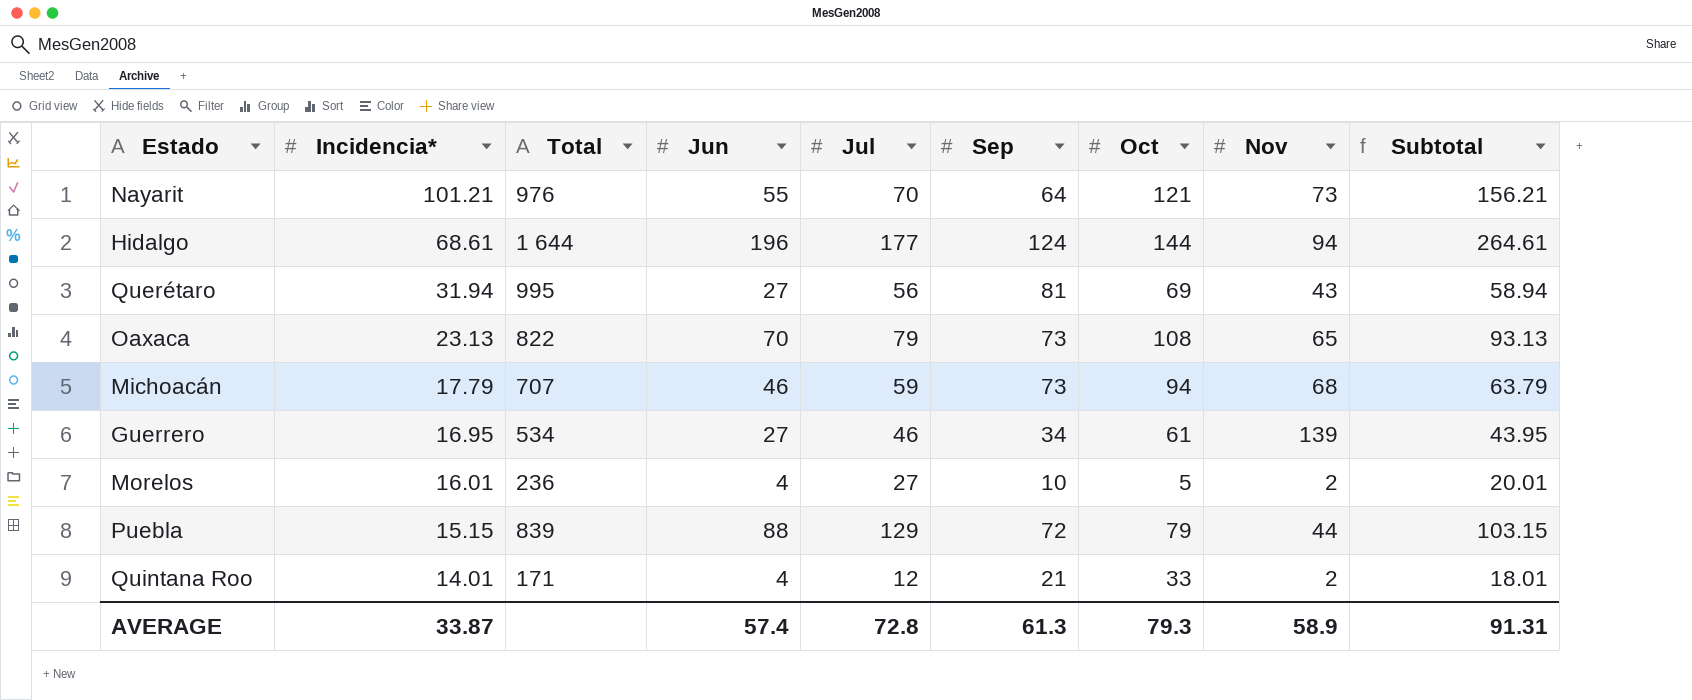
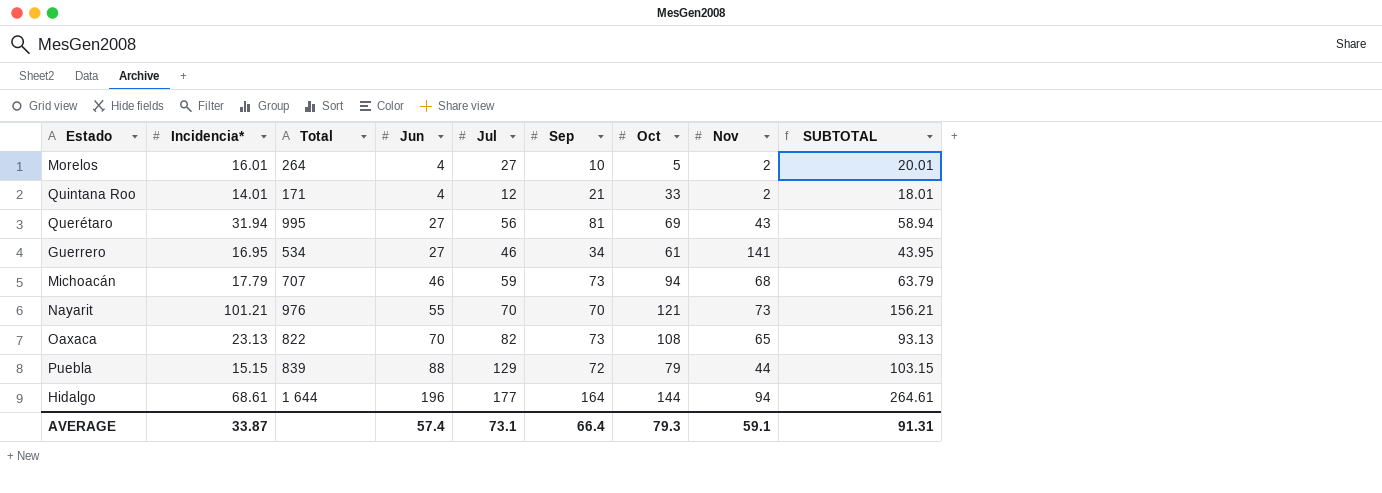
row order: Incidencia* descending -> Jun ascending
column name: Subtotal -> SUBTOTAL
Morelos | Total: 236 -> 264
Guerrero | Nov: 139 -> 141
Nayarit | Sep: 64 -> 70
Oaxaca | Jul: 79 -> 82
Hidalgo | Sep: 124 -> 164
AVERAGE | Jul: 72.8 -> 73.1
AVERAGE | Sep: 61.3 -> 66.4
AVERAGE | Nov: 58.9 -> 59.1

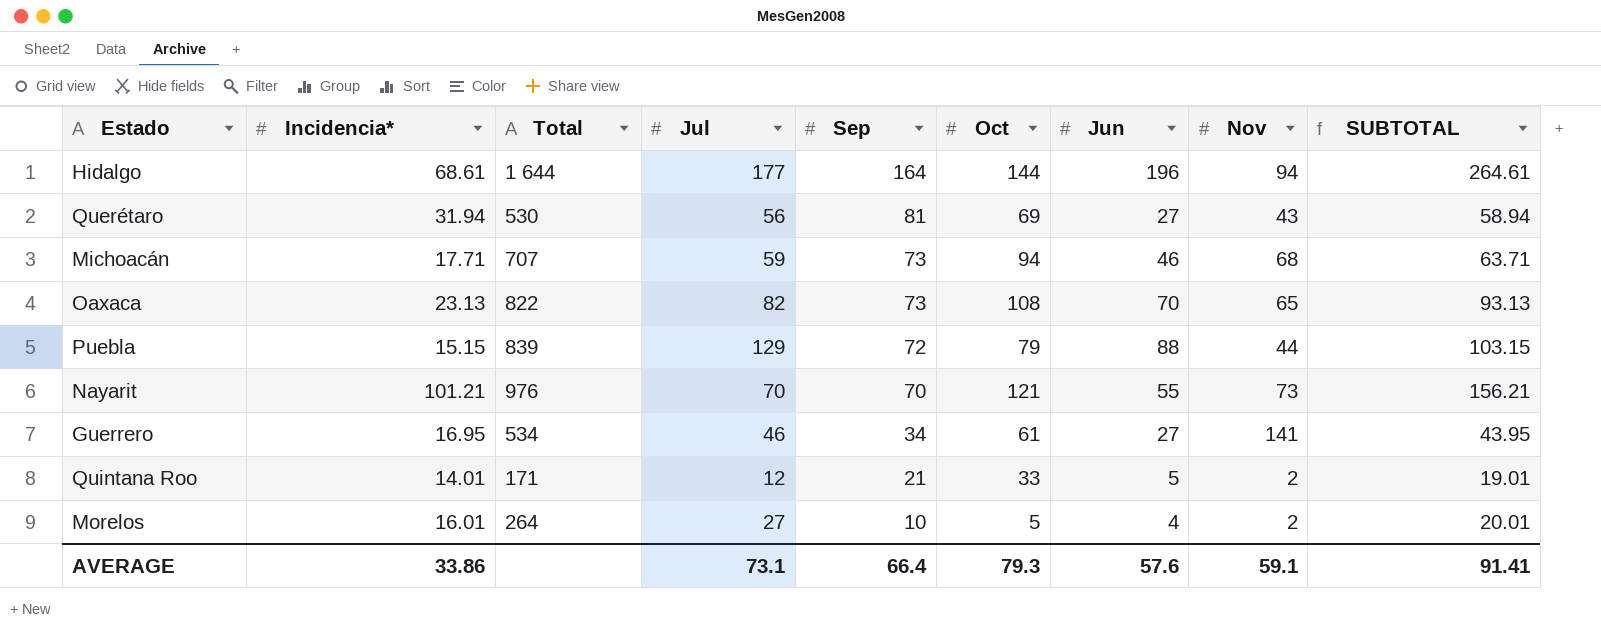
row order: Jun ascending -> Sep descending
column Jun | position: 4 -> 7
Querétaro | Total: 995 -> 530
Michoacán | Incidencia*: 17.79 -> 17.71
Michoacán | SUBTOTAL: 63.79 -> 63.71
Quintana Roo | Jun: 4 -> 5
Quintana Roo | SUBTOTAL: 18.01 -> 19.01
AVERAGE | Incidencia*: 33.87 -> 33.86
AVERAGE | Jun: 57.4 -> 57.6
AVERAGE | SUBTOTAL: 91.31 -> 91.41

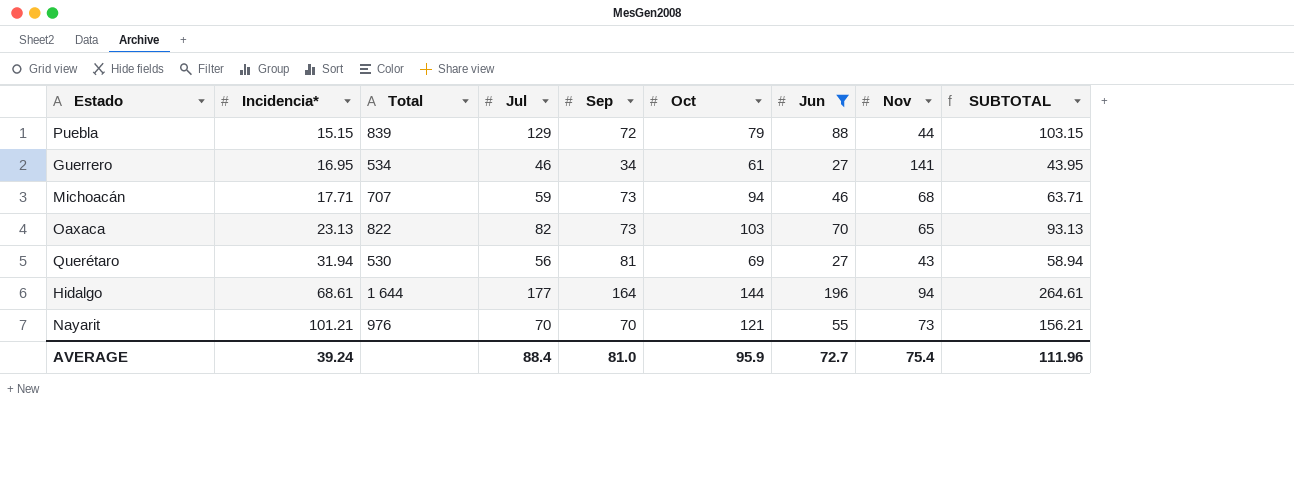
filter: none -> Jun >= 27
row order: Sep descending -> Incidencia* ascending
Oaxaca | Oct: 108 -> 103
AVERAGE | Incidencia*: 33.86 -> 39.24
AVERAGE | Jul: 73.1 -> 88.4
AVERAGE | Sep: 66.4 -> 81.0
AVERAGE | Oct: 79.3 -> 95.9
AVERAGE | Jun: 57.6 -> 72.7
AVERAGE | Nov: 59.1 -> 75.4
AVERAGE | SUBTOTAL: 91.41 -> 111.96

